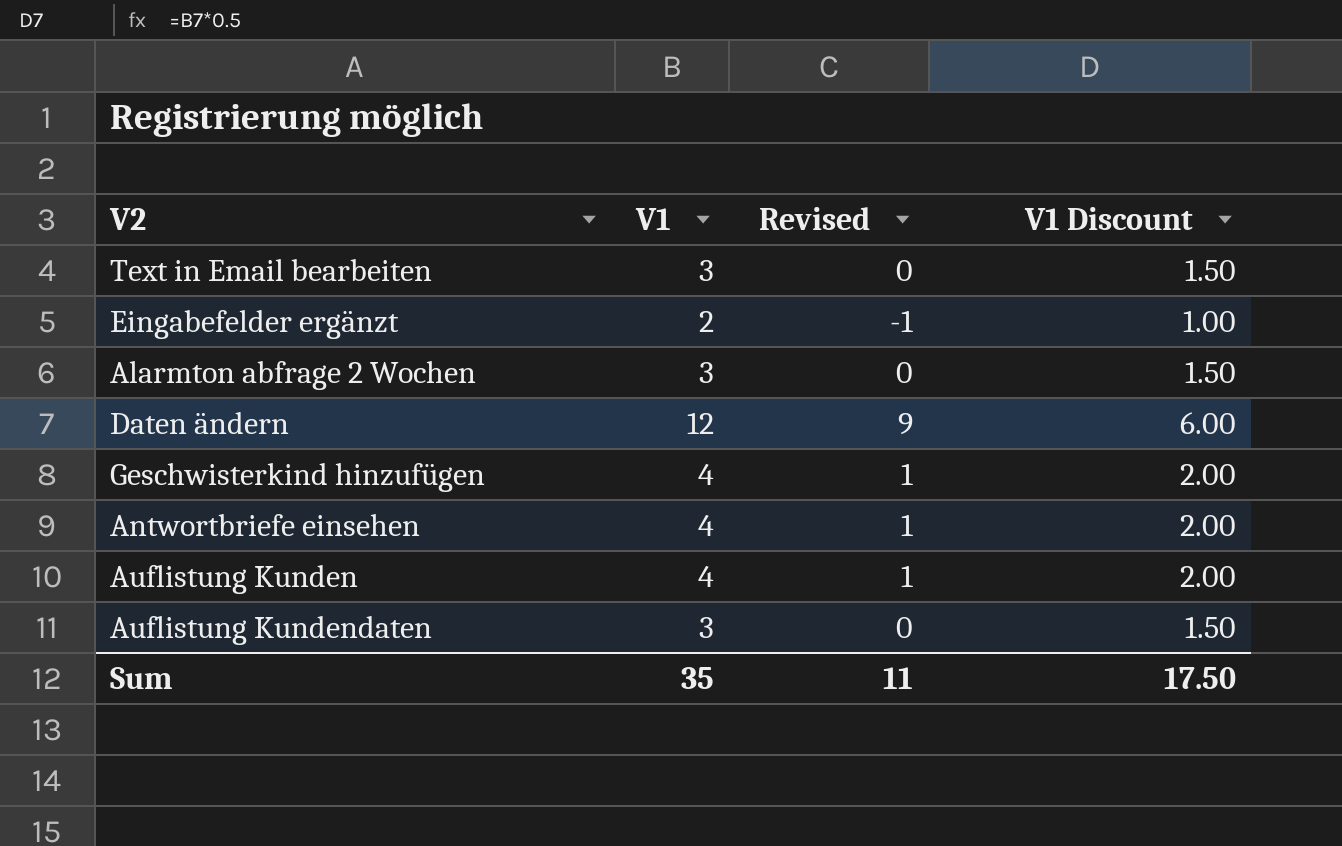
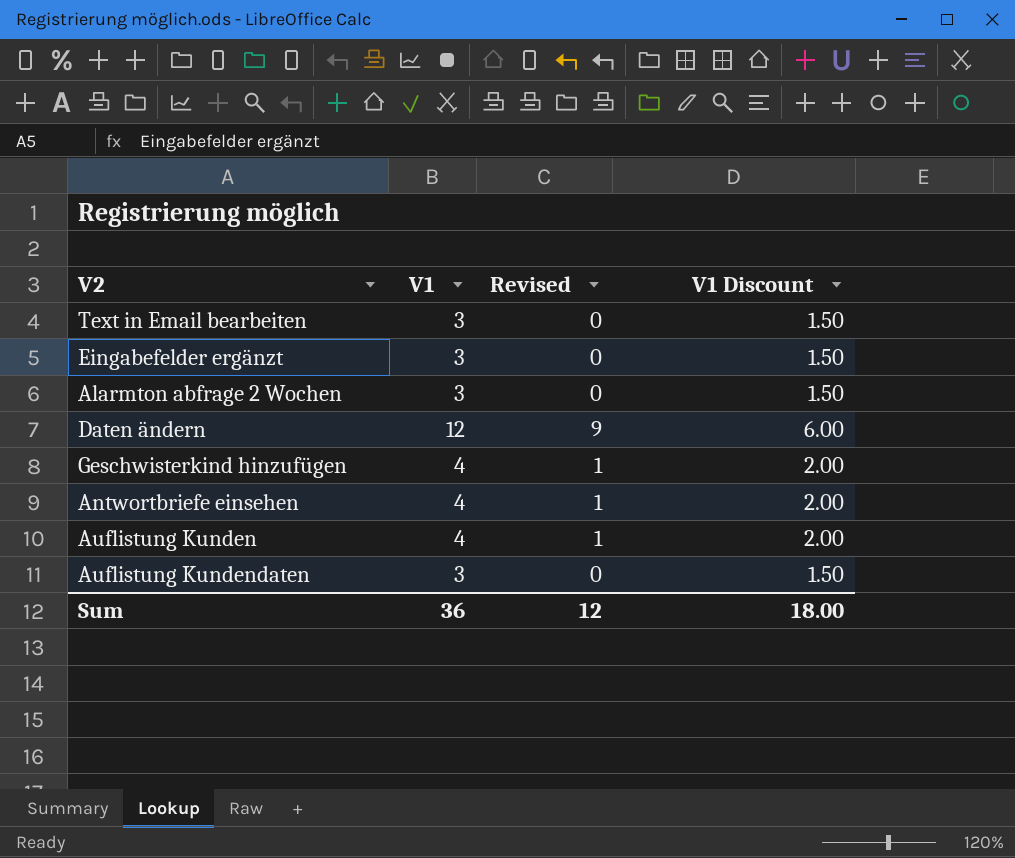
Eingabefelder ergänzt | V1: 2 -> 3
Eingabefelder ergänzt | Revised: -1 -> 0
Eingabefelder ergänzt | V1 Discount: 1.00 -> 1.50
Sum | V1: 35 -> 36
Sum | Revised: 11 -> 12
Sum | V1 Discount: 17.50 -> 18.00

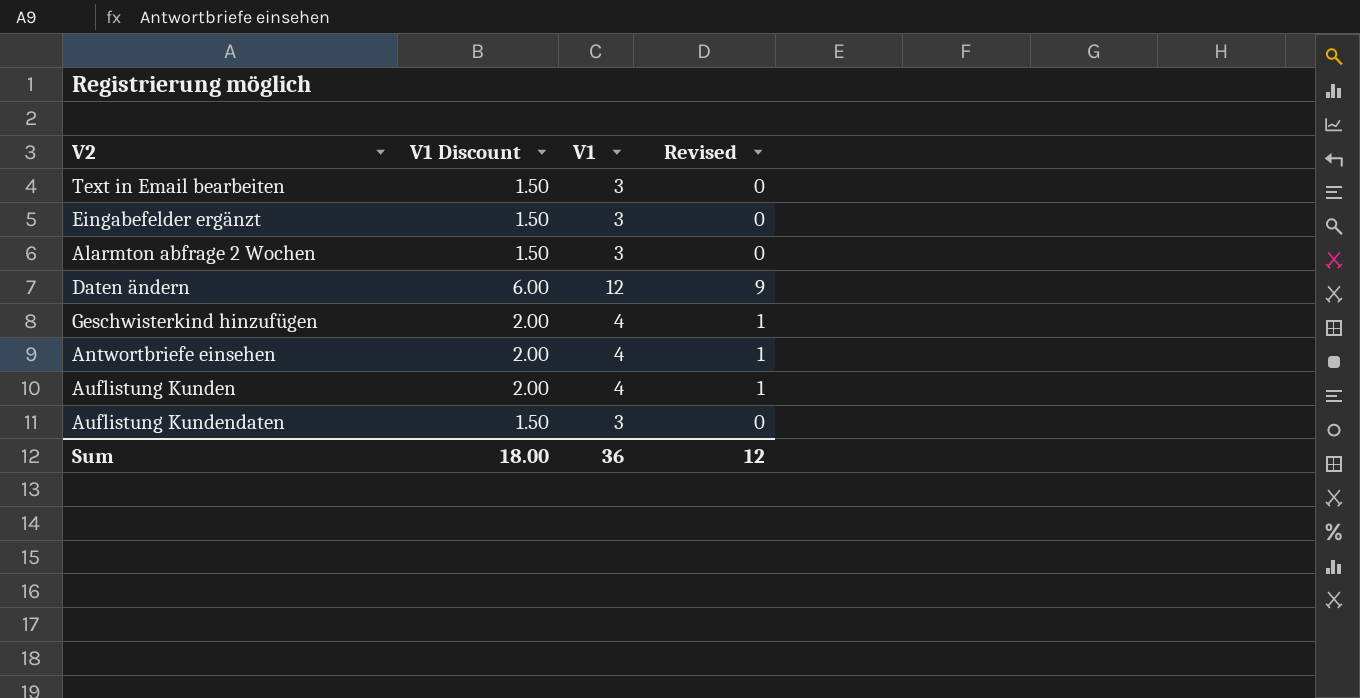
column V1 Discount | position: 4 -> 2

